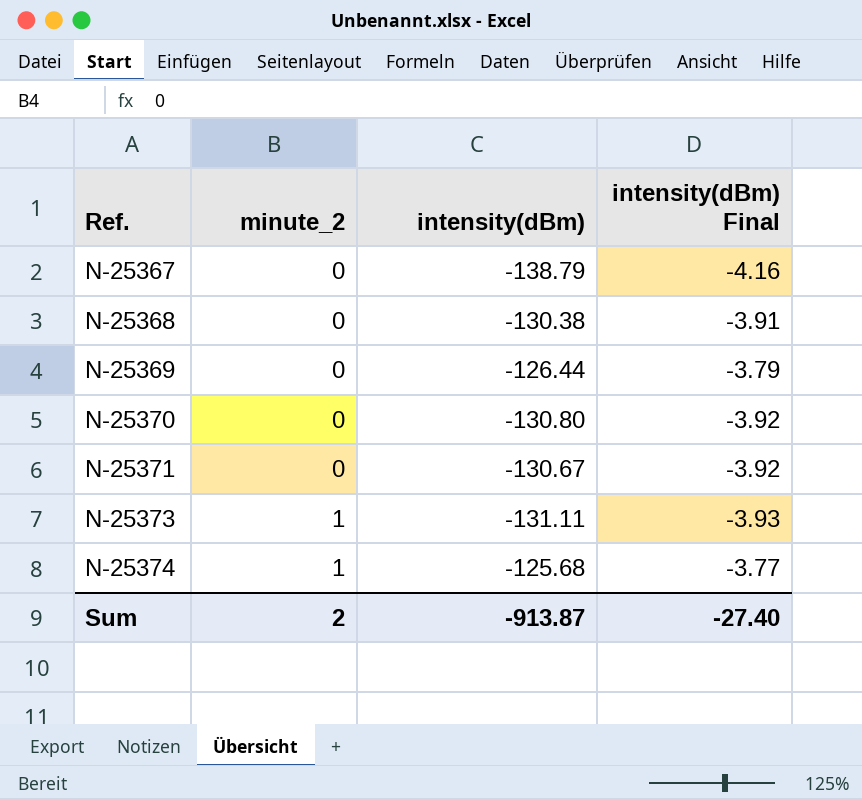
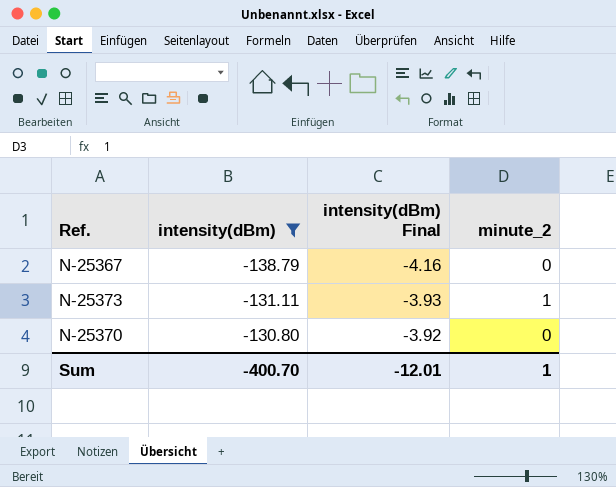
filter: none -> intensity(dBm) <= -130.80
row order: Ref. ascending -> intensity(dBm) ascending
column minute_2 | position: 2 -> 4
Sum | intensity(dBm): -913.87 -> -400.70
Sum | intensity(dBm) Final: -27.40 -> -12.01
Sum | minute_2: 2 -> 1

